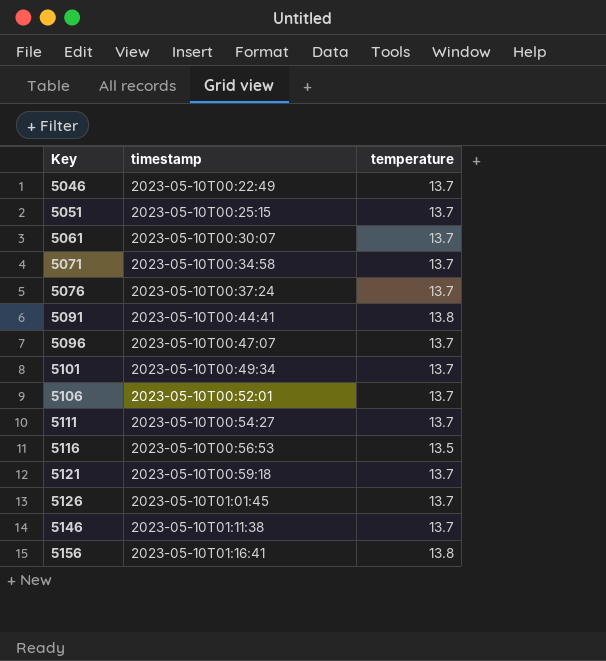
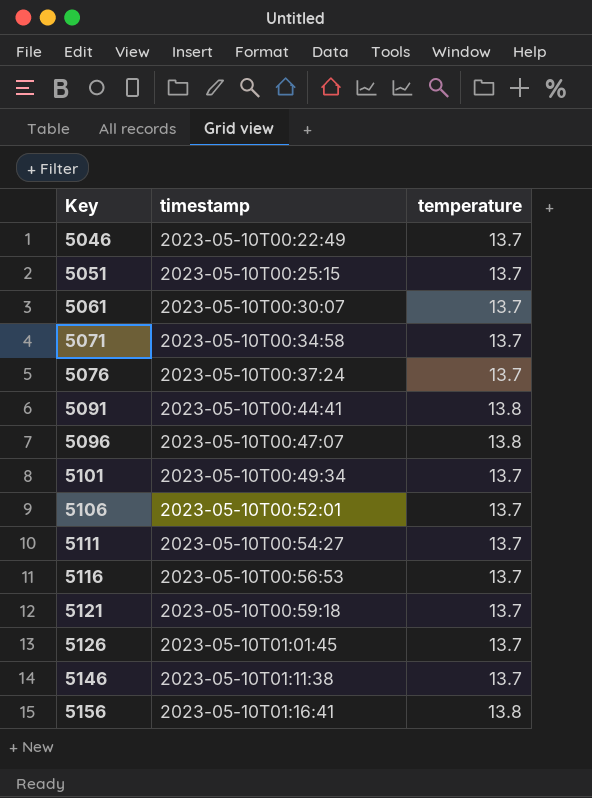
5096 | temperature: 13.7 -> 13.8
5116 | temperature: 13.5 -> 13.7

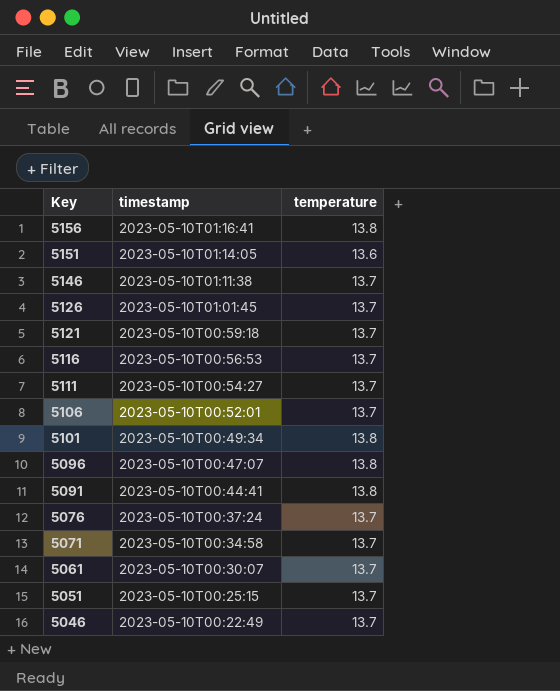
row order: Key ascending -> Key descending
row 5151: none -> 2023-05-10T01:14:05 | 13.6
5101 | temperature: 13.7 -> 13.8

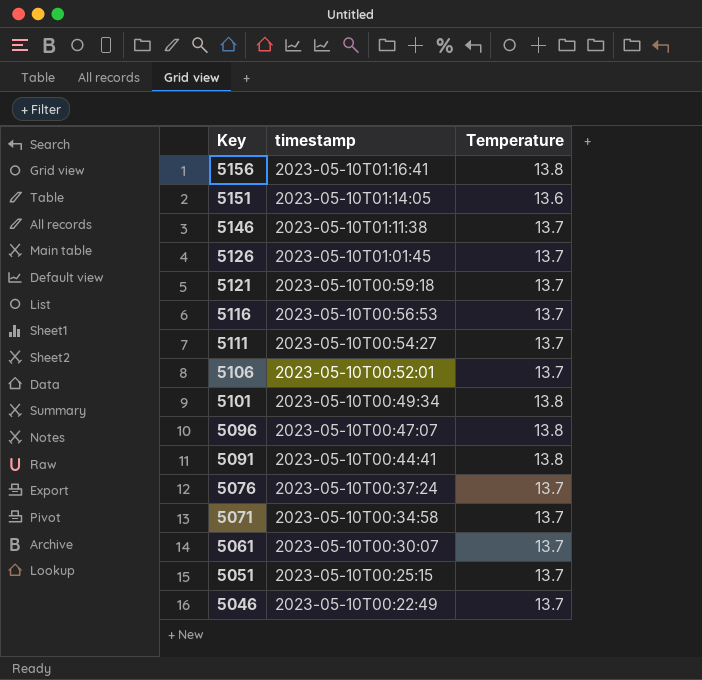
column name: temperature -> Temperature

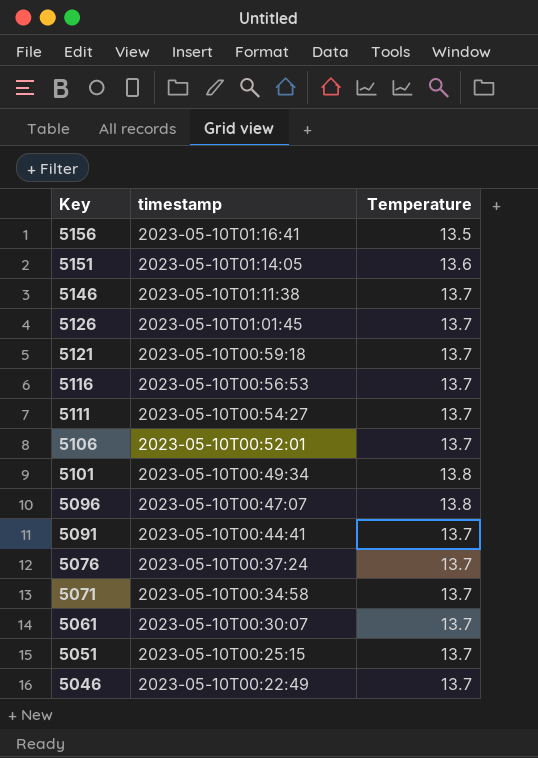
5156 | Temperature: 13.8 -> 13.5
5091 | Temperature: 13.8 -> 13.7

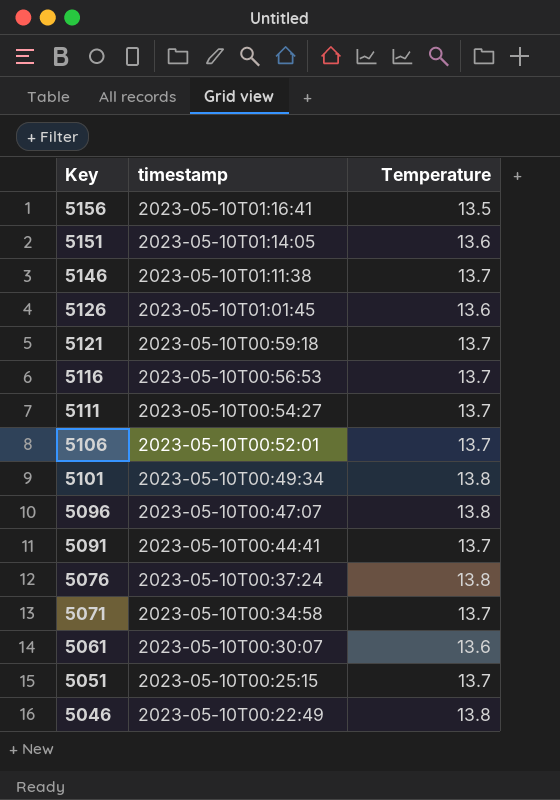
5126 | Temperature: 13.7 -> 13.6
5076 | Temperature: 13.7 -> 13.8
5061 | Temperature: 13.7 -> 13.6
5046 | Temperature: 13.7 -> 13.8

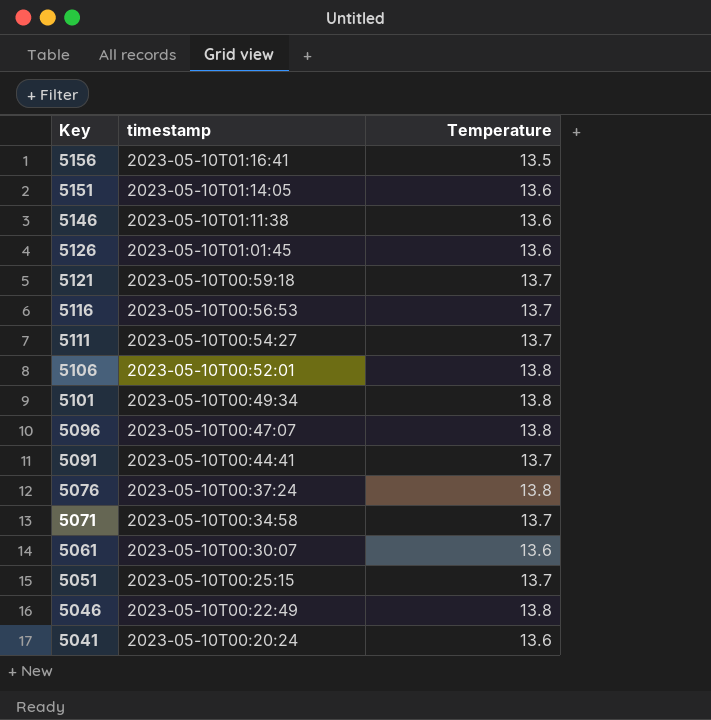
5146 | Temperature: 13.7 -> 13.6
5106 | Temperature: 13.7 -> 13.8
row 5041: none -> 2023-05-10T00:20:24 | 13.6

